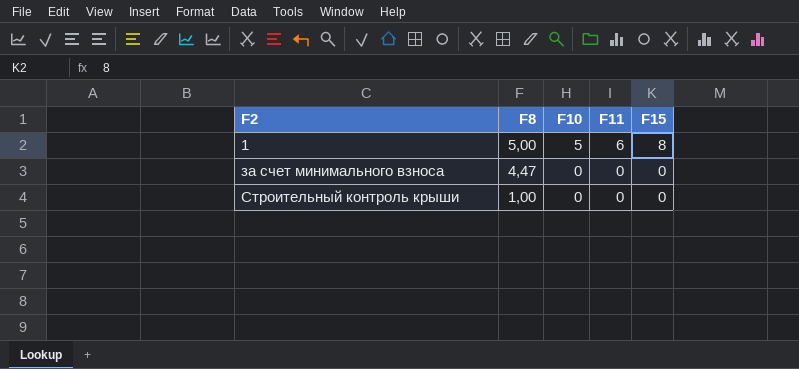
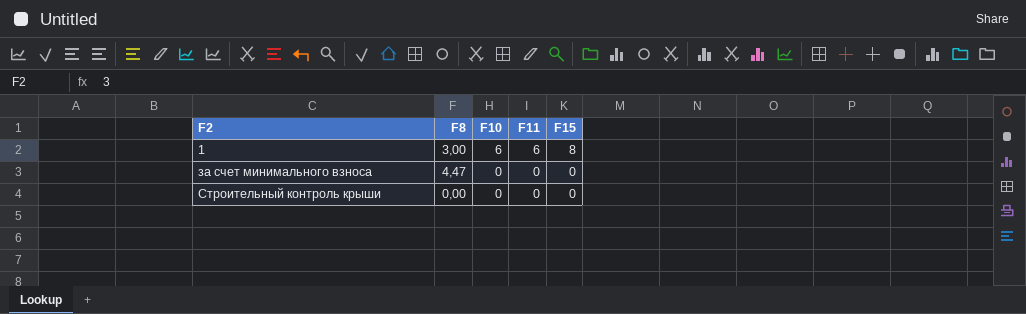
1 | F8: 5,00 -> 3,00
1 | F10: 5 -> 6
Строительный контроль крыши | F8: 1,00 -> 0,00

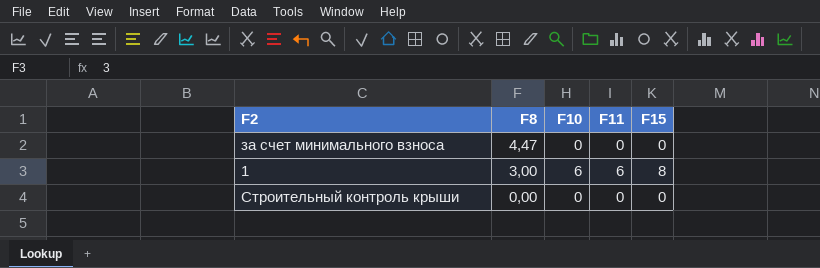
row order: F2 ascending -> F8 descending

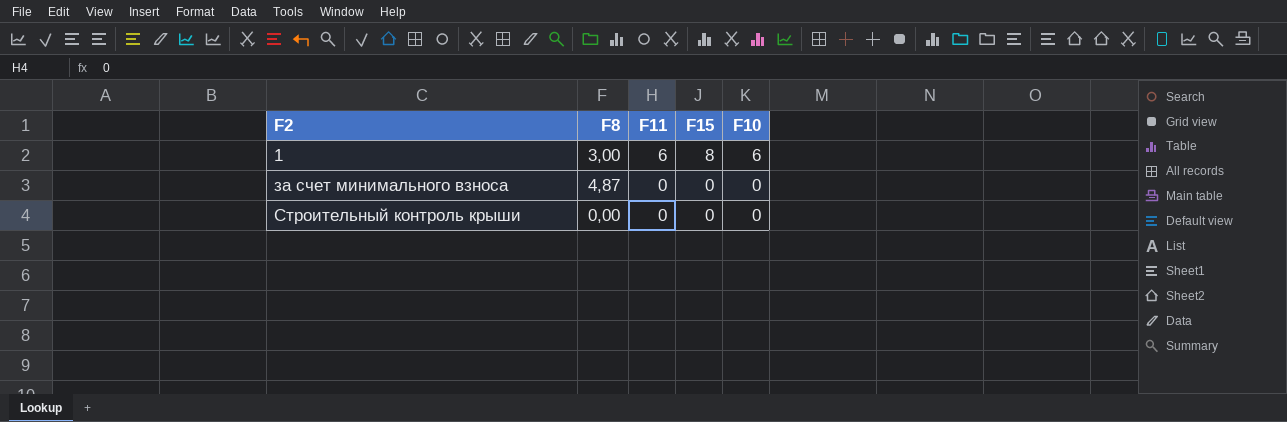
row order: F8 descending -> F2 ascending
column F10 | position: 3 -> 5
за счет минимального взноса | F8: 4,47 -> 4,87

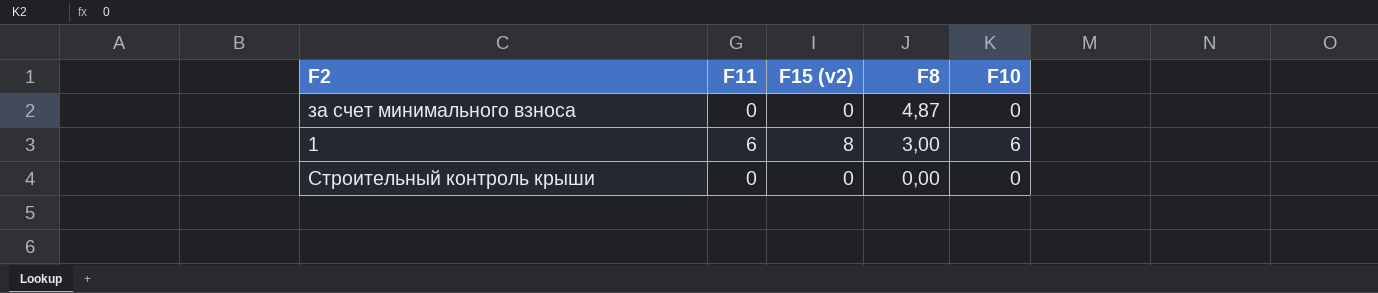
row order: F2 ascending -> F8 descending
column name: F15 -> F15 (v2)
column F8 | position: 2 -> 4

